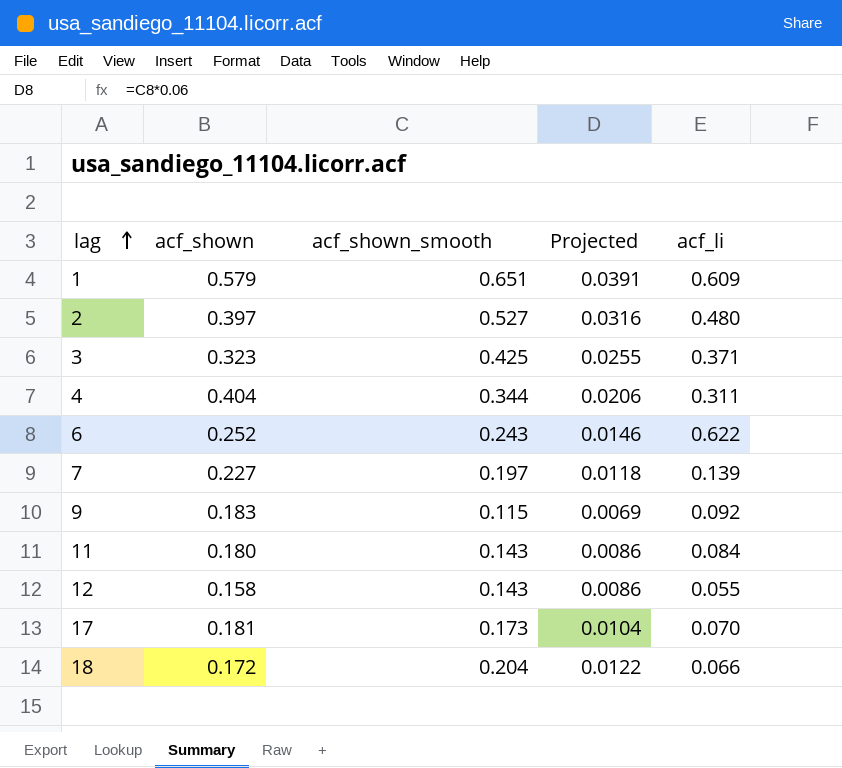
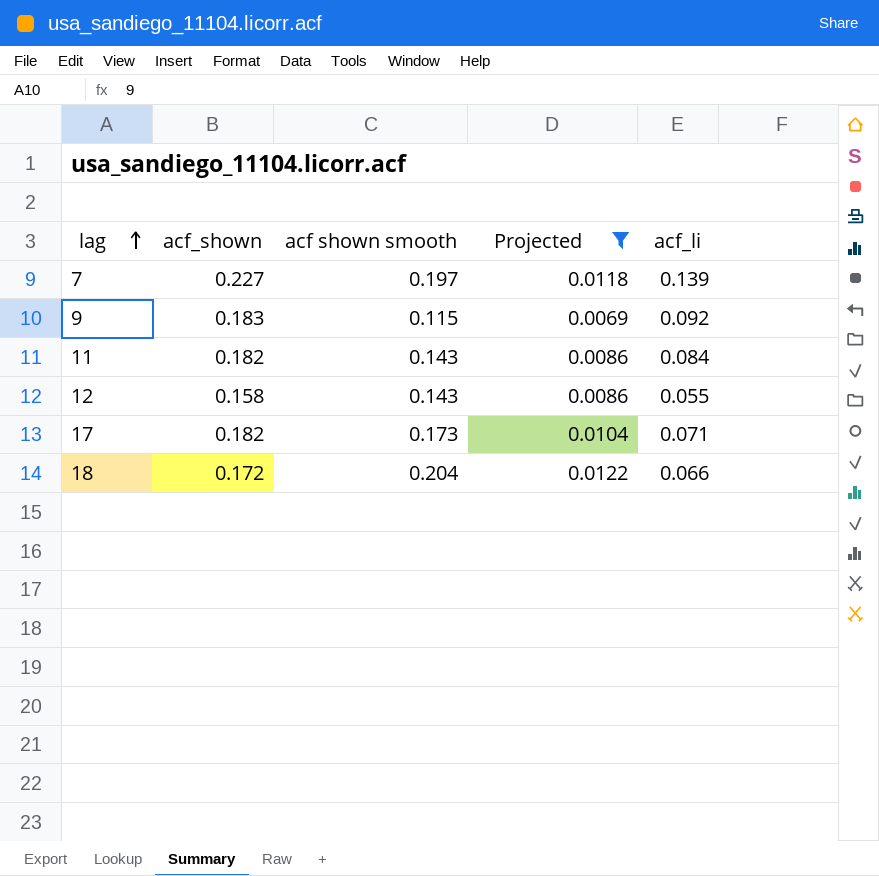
filter: none -> Projected <= 0.0122
column name: acf_shown_smooth -> acf shown smooth
11 | acf_shown: 0.180 -> 0.182
17 | acf_shown: 0.181 -> 0.182
17 | acf_li: 0.070 -> 0.071

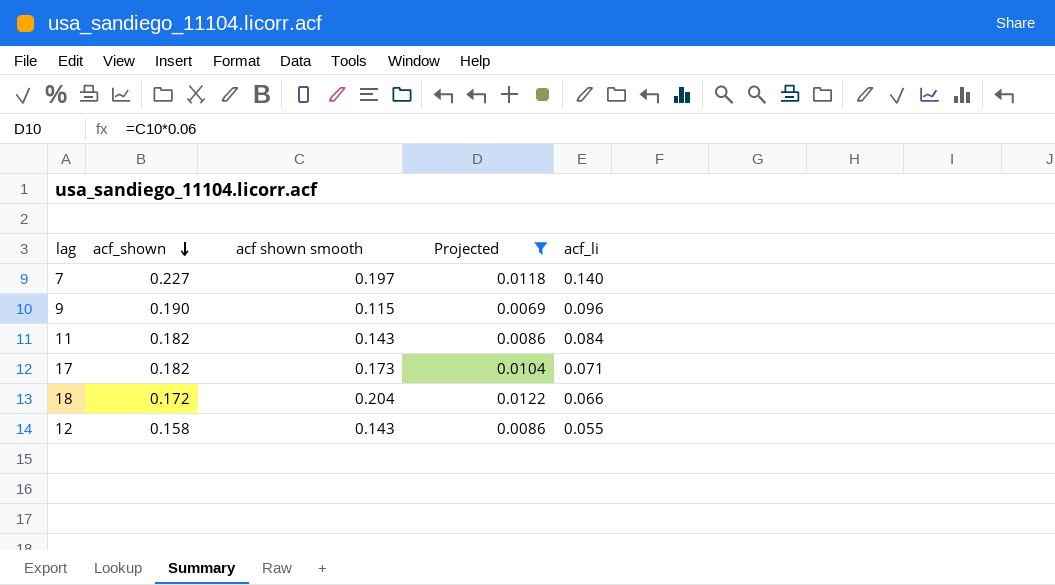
row order: lag ascending -> acf_shown descending
7 | acf_li: 0.139 -> 0.140
9 | acf_shown: 0.183 -> 0.190
9 | acf_li: 0.092 -> 0.096

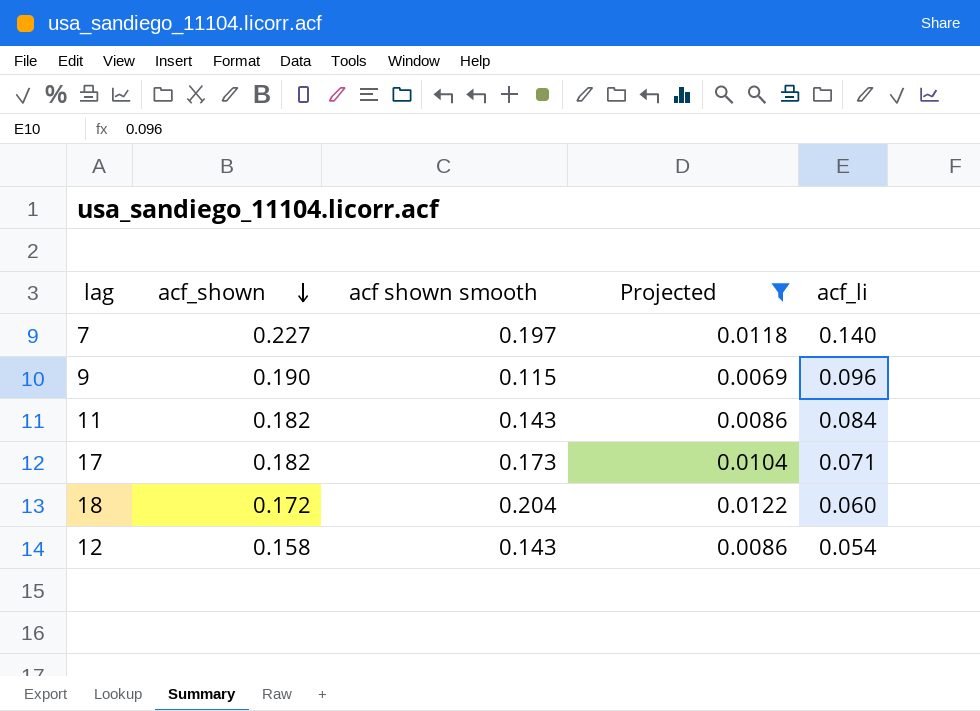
18 | acf_li: 0.066 -> 0.060
12 | acf_li: 0.055 -> 0.054

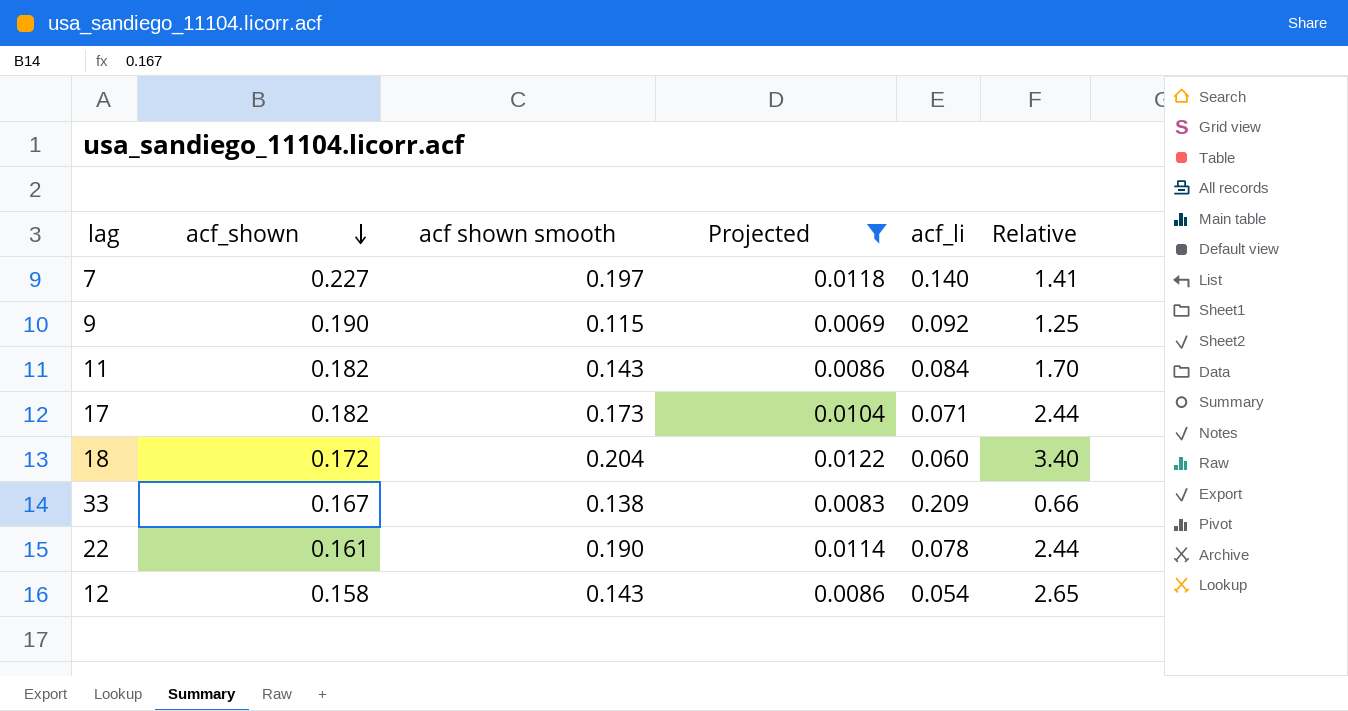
column Relative | formula: none -> [acf shown smooth] / [acf_li]
9 | acf_li: 0.096 -> 0.092
row 33: none -> 0.167 | 0.138 | 0.0083 | 0.209 | 0.66
row 22: none -> 0.161 | 0.190 | 0.0114 | 0.078 | 2.44

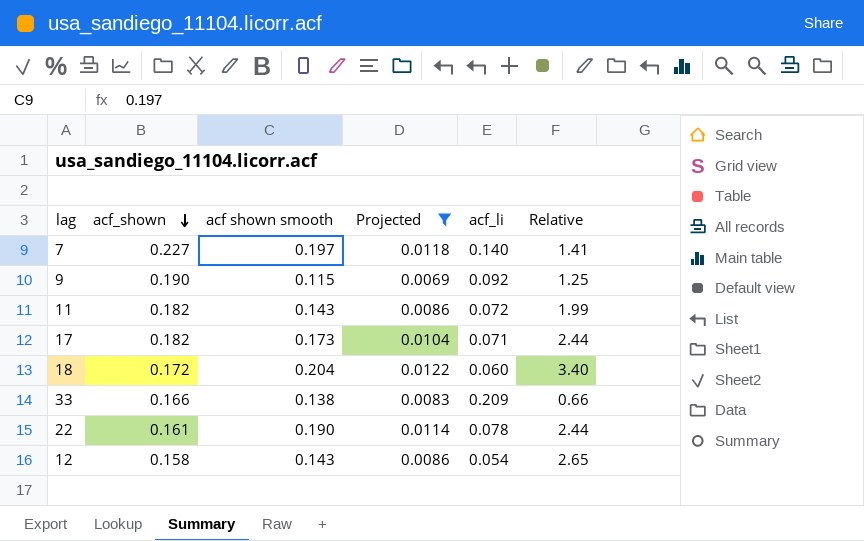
11 | acf_li: 0.084 -> 0.072
11 | Relative: 1.70 -> 1.99
33 | acf_shown: 0.167 -> 0.166

